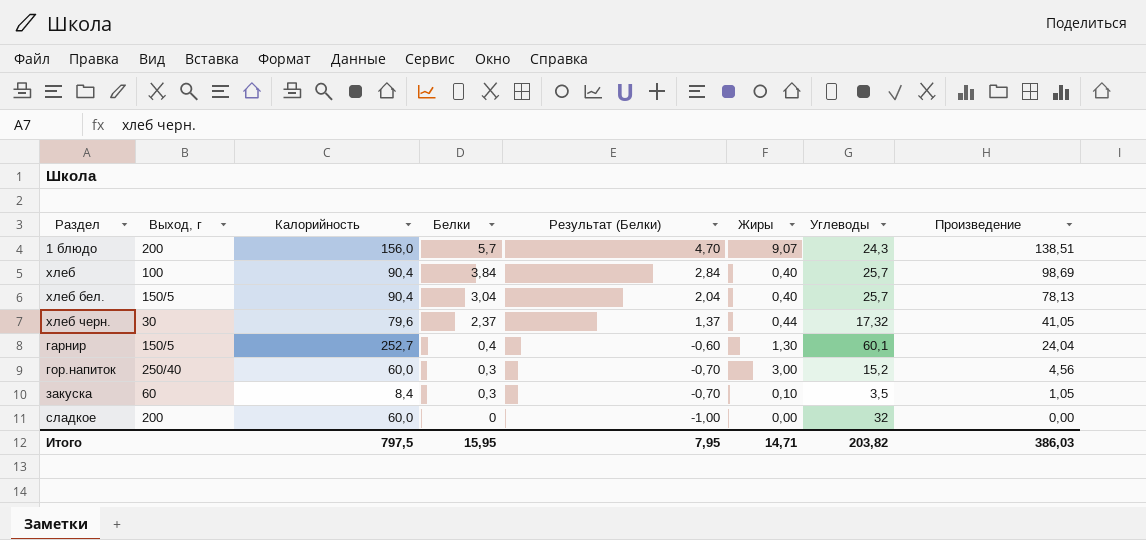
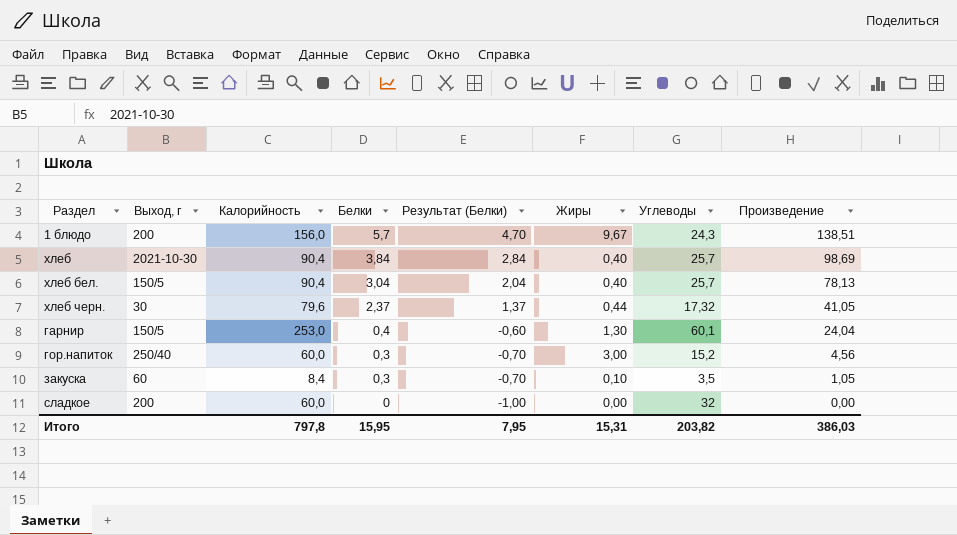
1 блюдо | Жиры: 9,07 -> 9,67
хлеб | Выход, г: 100 -> 2021-10-30
гарнир | Калорийность: 252,7 -> 253,0
Итого | Калорийность: 797,5 -> 797,8
Итого | Жиры: 14,71 -> 15,31

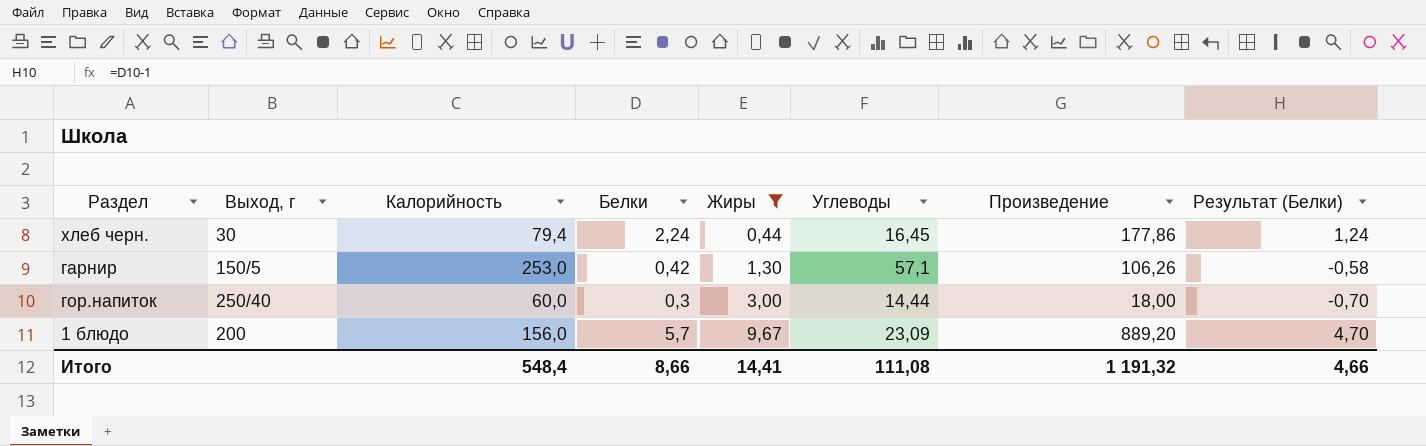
filter: none -> Жиры >= 0,44
row order: Белки descending -> Жиры ascending
column Произведение | formula: [Белки] * [Углеводы] -> [Калорийность] * [Белки]
column Результат (Белки) | position: 5 -> 8
хлеб черн. | Калорийность: 79,6 -> 79,4
хлеб черн. | Белки: 2,37 -> 2,24
хлеб черн. | Углеводы: 17,32 -> 16,45
хлеб черн. | Результат (Белки): 1,37 -> 1,24
гарнир | Белки: 0,4 -> 0,42
гарнир | Углеводы: 60,1 -> 57,1
гарнир | Результат (Белки): -0,60 -> -0,58
гор.напиток | Углеводы: 15,2 -> 14,44
1 блюдо | Углеводы: 24,3 -> 23,09
Итого | Калорийность: 797,8 -> 548,4
Итого | Белки: 15,95 -> 8,66
Итого | Жиры: 15,31 -> 14,41
Итого | Углеводы: 203,82 -> 111,08
Итого | Произведение: 386,03 -> 1 191,32
Итого | Результат (Белки): 7,95 -> 4,66

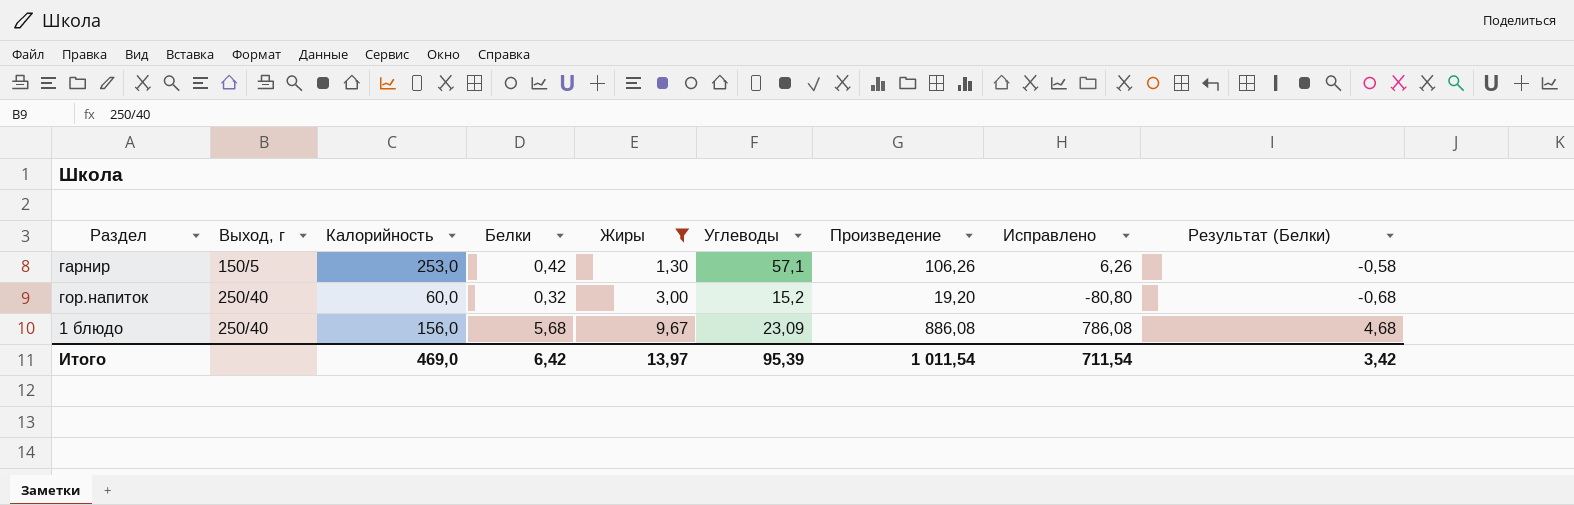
column Исправлено | formula: none -> [Произведение] - 100
row хлеб черн.: 30 | 79,4 | 2,24 | 0,44 | 16,45 | 177,86 | 1,24 -> none
гор.напиток | Белки: 0,3 -> 0,32
гор.напиток | Углеводы: 14,44 -> 15,2
гор.напиток | Произведение: 18,00 -> 19,20
гор.напиток | Результат (Белки): -0,70 -> -0,68
1 блюдо | Выход, г: 200 -> 250/40
1 блюдо | Белки: 5,7 -> 5,68
1 блюдо | Произведение: 889,20 -> 886,08
1 блюдо | Результат (Белки): 4,70 -> 4,68
Итого | Калорийность: 548,4 -> 469,0
Итого | Белки: 8,66 -> 6,42
Итого | Жиры: 14,41 -> 13,97
Итого | Углеводы: 111,08 -> 95,39
Итого | Произведение: 1 191,32 -> 1 011,54
Итого | Результат (Белки): 4,66 -> 3,42

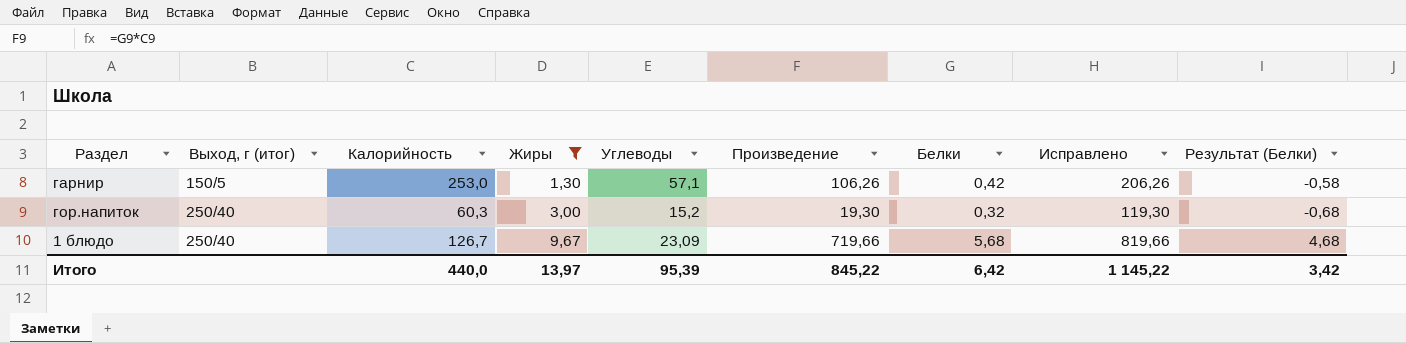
column name: Выход, г -> Выход, г (итог)
column Белки | position: 4 -> 7
column Исправлено | formula: [Произведение] - 100 -> [Произведение] + 100
гор.напиток | Калорийность: 60,0 -> 60,3
гор.напиток | Произведение: 19,20 -> 19,30
1 блюдо | Калорийность: 156,0 -> 126,7
1 блюдо | Произведение: 886,08 -> 719,66
Итого | Калорийность: 469,0 -> 440,0
Итого | Произведение: 1 011,54 -> 845,22
Итого | Исправлено: 711,54 -> 1 145,22

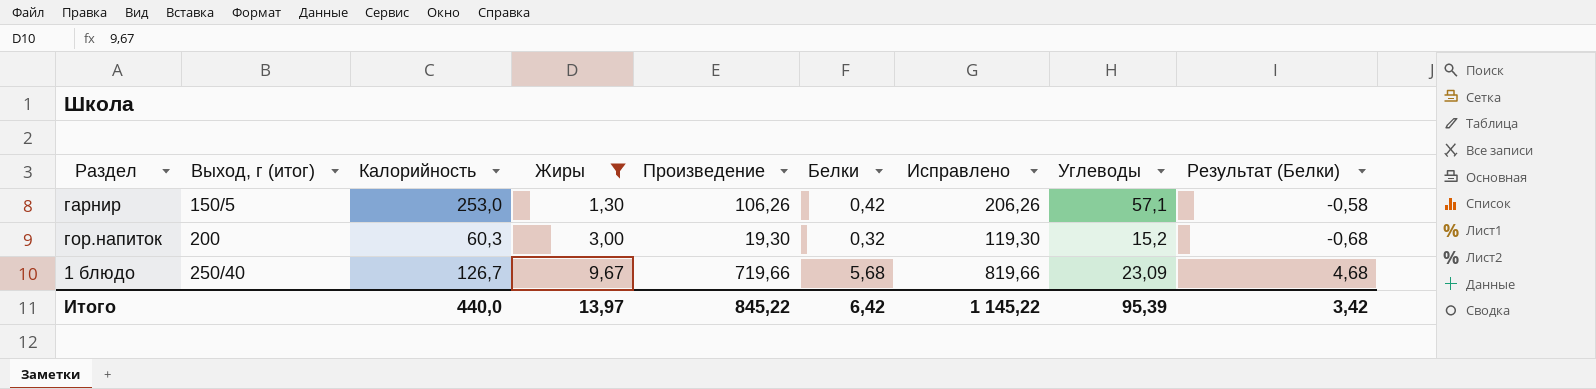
column Углеводы | position: 5 -> 8
гор.напиток | Выход, г (итог): 250/40 -> 200

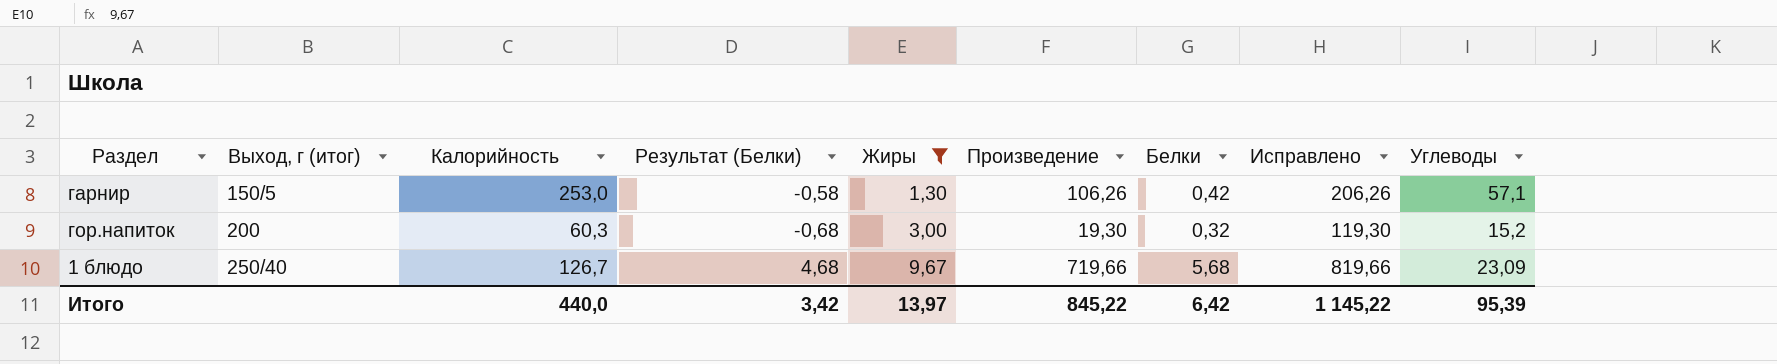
column Результат (Белки) | position: 9 -> 4

